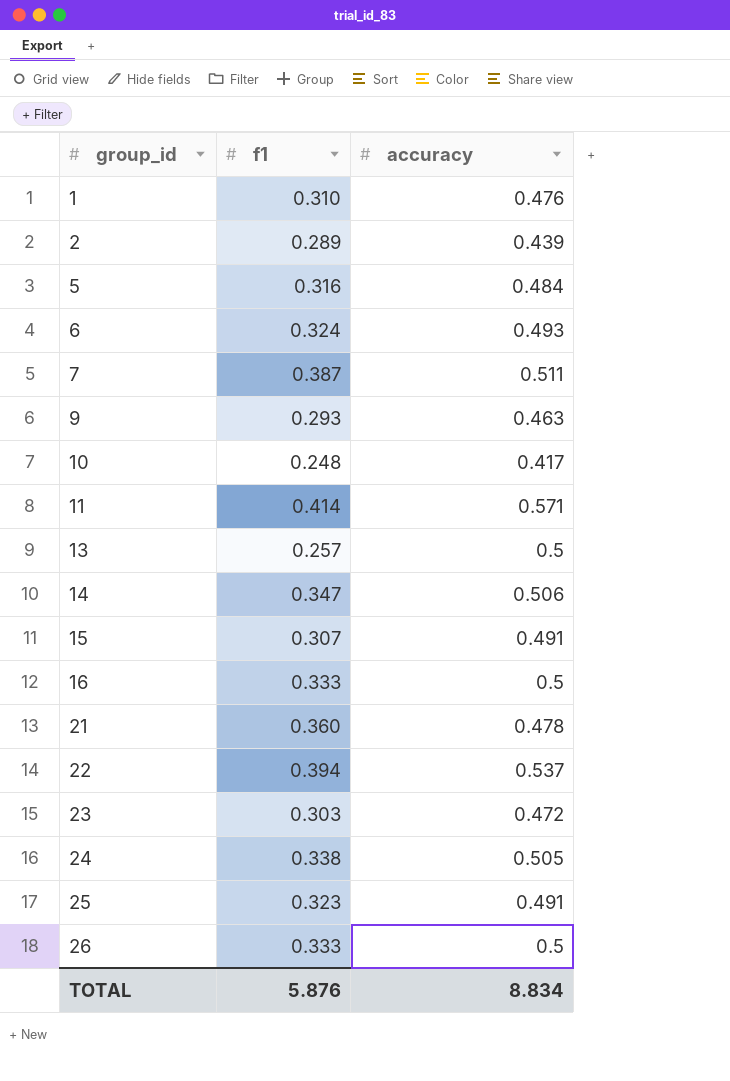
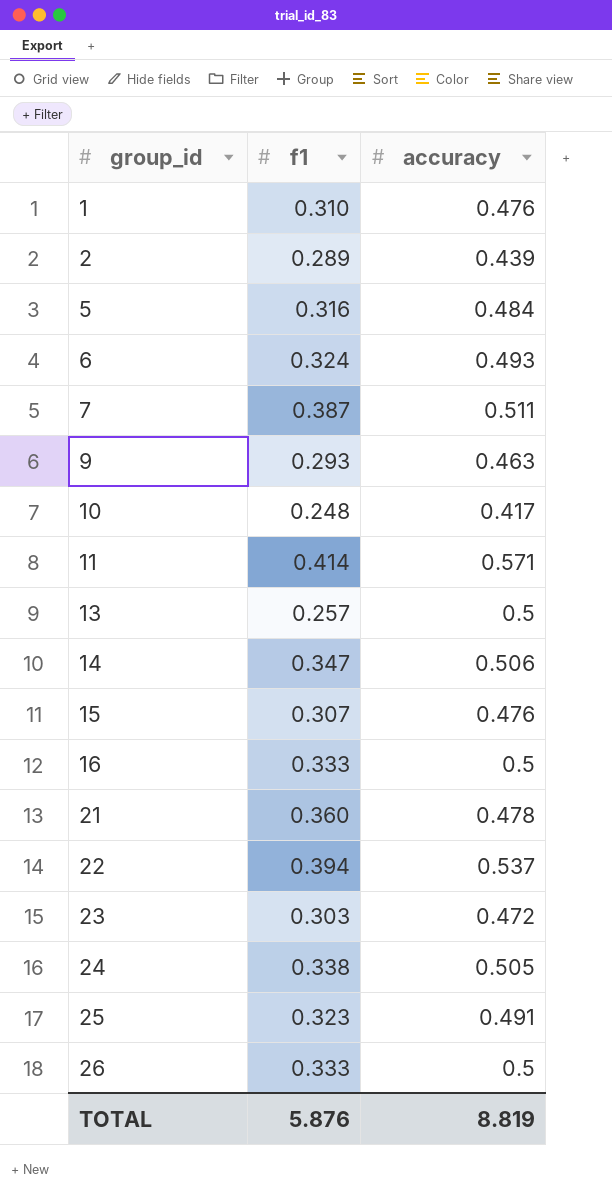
15 | accuracy: 0.491 -> 0.476
TOTAL | accuracy: 8.834 -> 8.819

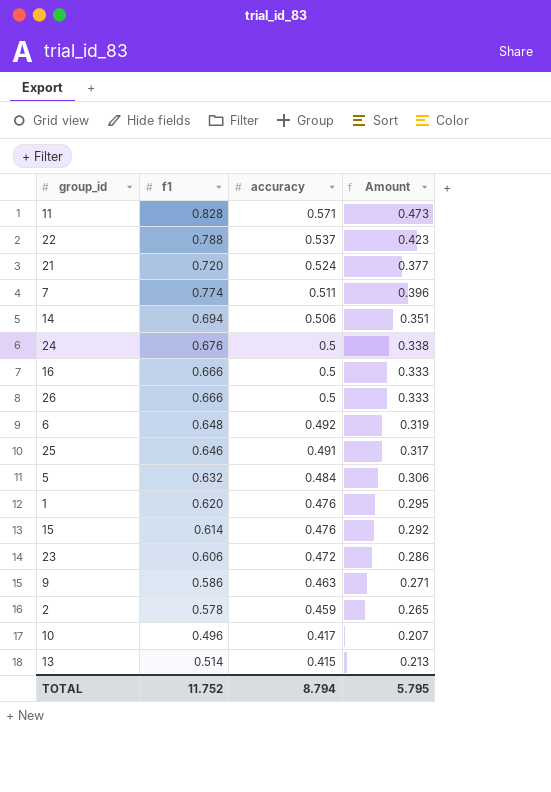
row order: group_id ascending -> accuracy descending
column Amount | formula: none -> [f1] * [accuracy]
11 | f1: 0.414 -> 0.828
22 | f1: 0.394 -> 0.788
21 | f1: 0.360 -> 0.720
21 | accuracy: 0.478 -> 0.524
7 | f1: 0.387 -> 0.774
14 | f1: 0.347 -> 0.694
24 | f1: 0.338 -> 0.676
24 | accuracy: 0.505 -> 0.5
16 | f1: 0.333 -> 0.666
26 | f1: 0.333 -> 0.666
6 | f1: 0.324 -> 0.648
6 | accuracy: 0.493 -> 0.492
25 | f1: 0.323 -> 0.646
5 | f1: 0.316 -> 0.632
1 | f1: 0.310 -> 0.620
15 | f1: 0.307 -> 0.614
23 | f1: 0.303 -> 0.606
9 | f1: 0.293 -> 0.586
2 | f1: 0.289 -> 0.578
2 | accuracy: 0.439 -> 0.459
10 | f1: 0.248 -> 0.496
13 | f1: 0.257 -> 0.514
13 | accuracy: 0.5 -> 0.415
TOTAL | f1: 5.876 -> 11.752
TOTAL | accuracy: 8.819 -> 8.794

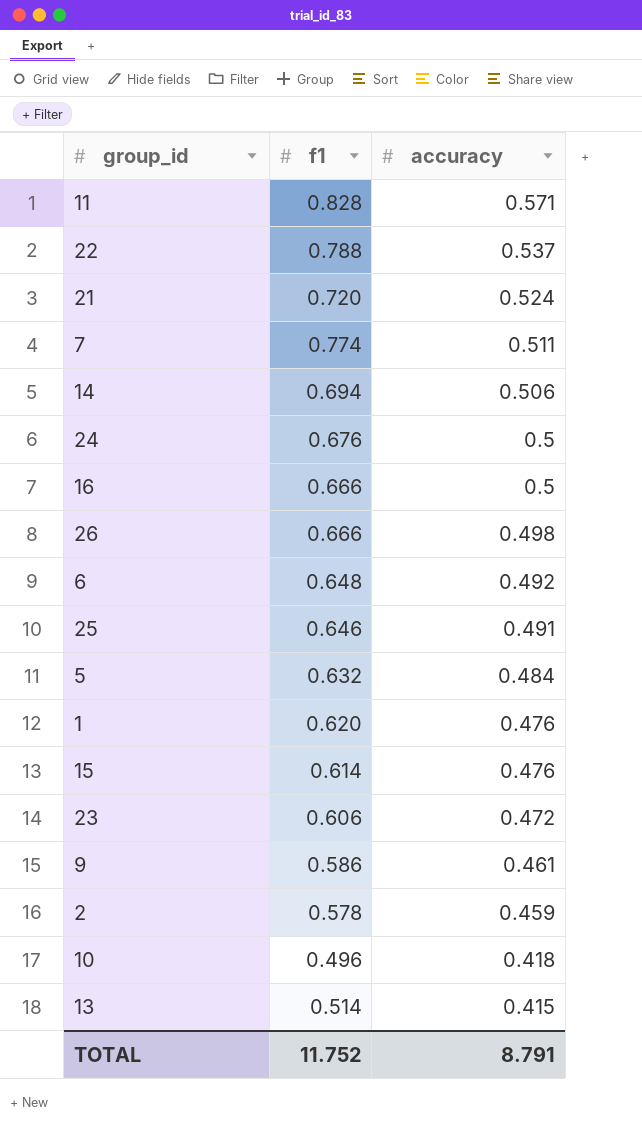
column Amount | formula: [f1] * [accuracy] -> none
26 | accuracy: 0.5 -> 0.498
9 | accuracy: 0.463 -> 0.461
10 | accuracy: 0.417 -> 0.418
TOTAL | accuracy: 8.794 -> 8.791

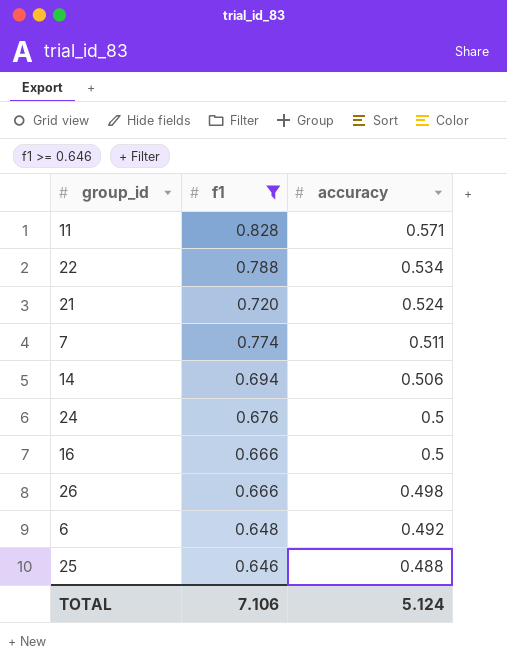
filter: none -> f1 >= 0.646
22 | accuracy: 0.537 -> 0.534
25 | accuracy: 0.491 -> 0.488
TOTAL | f1: 11.752 -> 7.106
TOTAL | accuracy: 8.791 -> 5.124

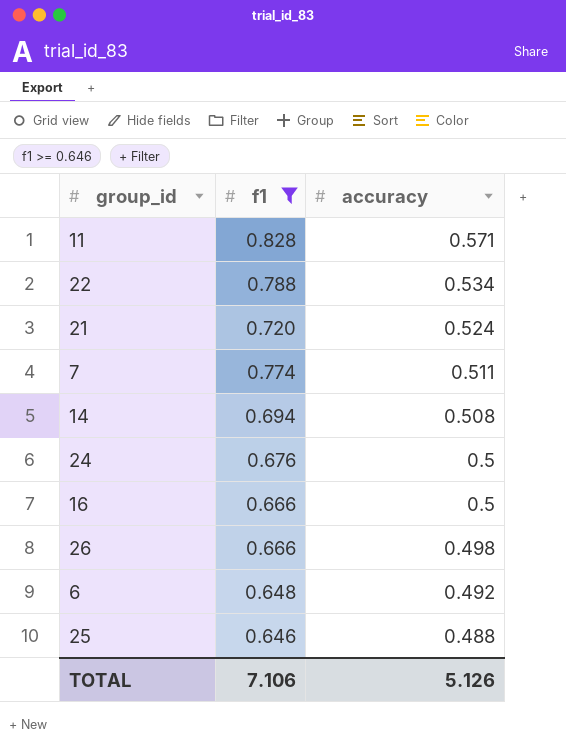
14 | accuracy: 0.506 -> 0.508
TOTAL | accuracy: 5.124 -> 5.126

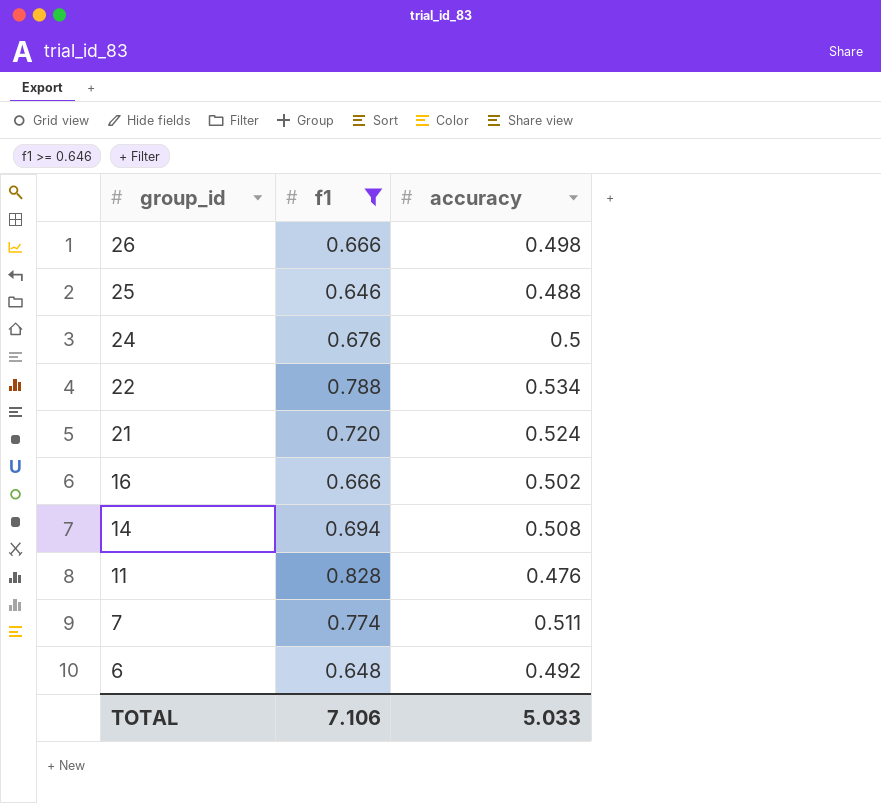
row order: accuracy descending -> group_id descending
16 | accuracy: 0.5 -> 0.502
11 | accuracy: 0.571 -> 0.476
TOTAL | accuracy: 5.126 -> 5.033

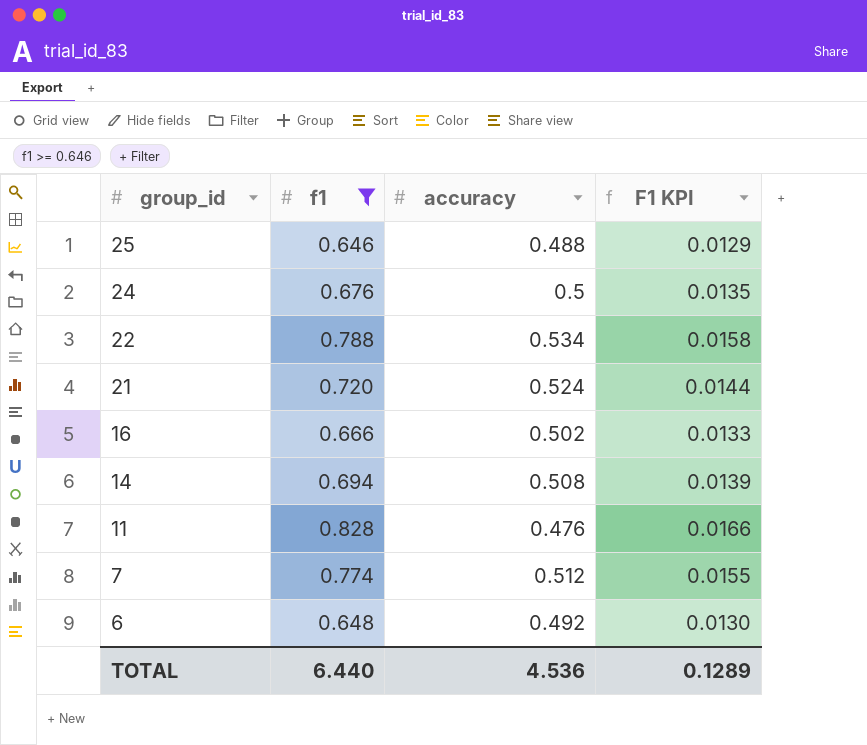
column F1 KPI | formula: none -> [f1] * 0.02
row 26: 0.666 | 0.498 -> none
7 | accuracy: 0.511 -> 0.512
TOTAL | f1: 7.106 -> 6.440
TOTAL | accuracy: 5.033 -> 4.536

